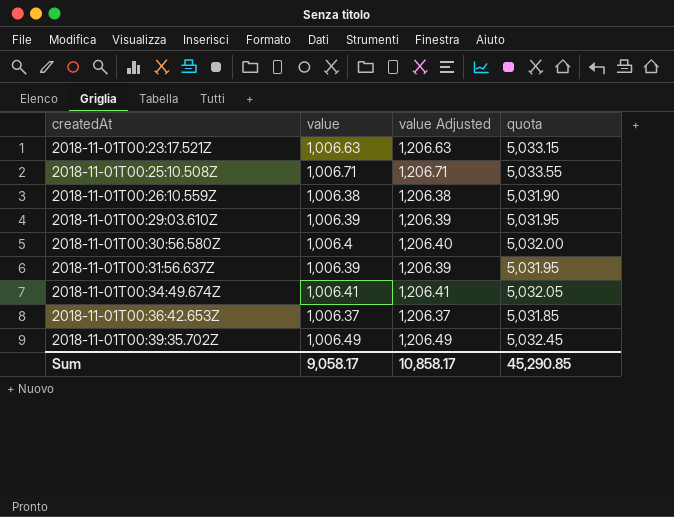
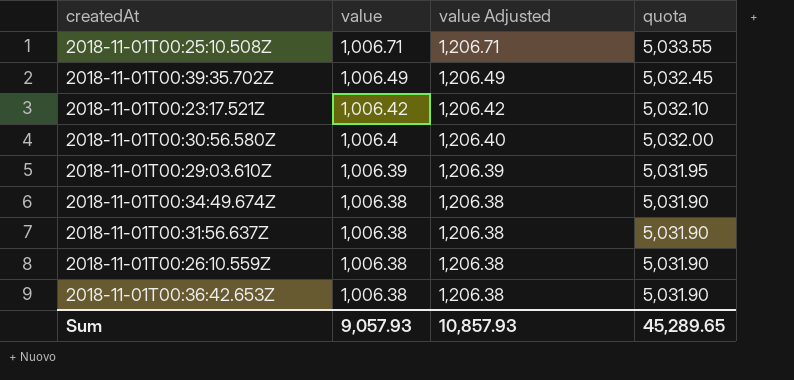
row order: createdAt ascending -> value descending
2018-11-01T00:23:17.521Z | value: 1,006.63 -> 1,006.42
2018-11-01T00:23:17.521Z | value Adjusted: 1,206.63 -> 1,206.42
2018-11-01T00:23:17.521Z | quota: 5,033.15 -> 5,032.10
2018-11-01T00:34:49.674Z | value: 1,006.41 -> 1,006.38
2018-11-01T00:34:49.674Z | value Adjusted: 1,206.41 -> 1,206.38
2018-11-01T00:34:49.674Z | quota: 5,032.05 -> 5,031.90
2018-11-01T00:31:56.637Z | value: 1,006.39 -> 1,006.38
2018-11-01T00:31:56.637Z | value Adjusted: 1,206.39 -> 1,206.38
2018-11-01T00:31:56.637Z | quota: 5,031.95 -> 5,031.90
2018-11-01T00:36:42.653Z | value: 1,006.37 -> 1,006.38
2018-11-01T00:36:42.653Z | value Adjusted: 1,206.37 -> 1,206.38
2018-11-01T00:36:42.653Z | quota: 5,031.85 -> 5,031.90
Sum | value: 9,058.17 -> 9,057.93
Sum | value Adjusted: 10,858.17 -> 10,857.93
Sum | quota: 45,290.85 -> 45,289.65

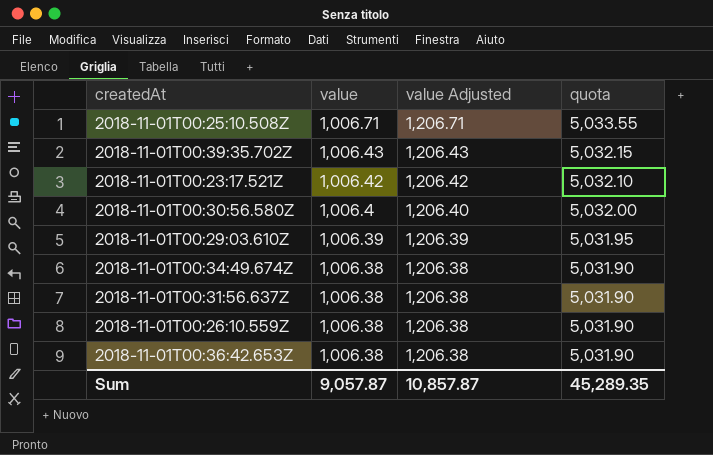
2018-11-01T00:39:35.702Z | value: 1,006.49 -> 1,006.43
2018-11-01T00:39:35.702Z | value Adjusted: 1,206.49 -> 1,206.43
2018-11-01T00:39:35.702Z | quota: 5,032.45 -> 5,032.15
Sum | value: 9,057.93 -> 9,057.87
Sum | value Adjusted: 10,857.93 -> 10,857.87
Sum | quota: 45,289.65 -> 45,289.35

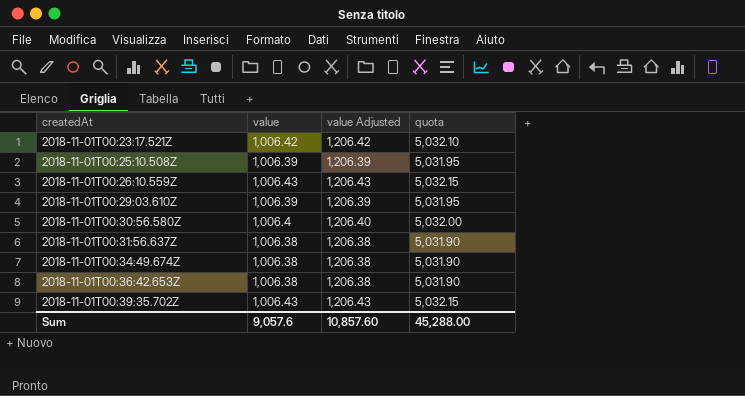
row order: value descending -> createdAt ascending
2018-11-01T00:25:10.508Z | value: 1,006.71 -> 1,006.39
2018-11-01T00:25:10.508Z | value Adjusted: 1,206.71 -> 1,206.39
2018-11-01T00:25:10.508Z | quota: 5,033.55 -> 5,031.95
2018-11-01T00:26:10.559Z | value: 1,006.38 -> 1,006.43
2018-11-01T00:26:10.559Z | value Adjusted: 1,206.38 -> 1,206.43
2018-11-01T00:26:10.559Z | quota: 5,031.90 -> 5,032.15
Sum | value: 9,057.87 -> 9,057.6
Sum | value Adjusted: 10,857.87 -> 10,857.60
Sum | quota: 45,289.35 -> 45,288.00

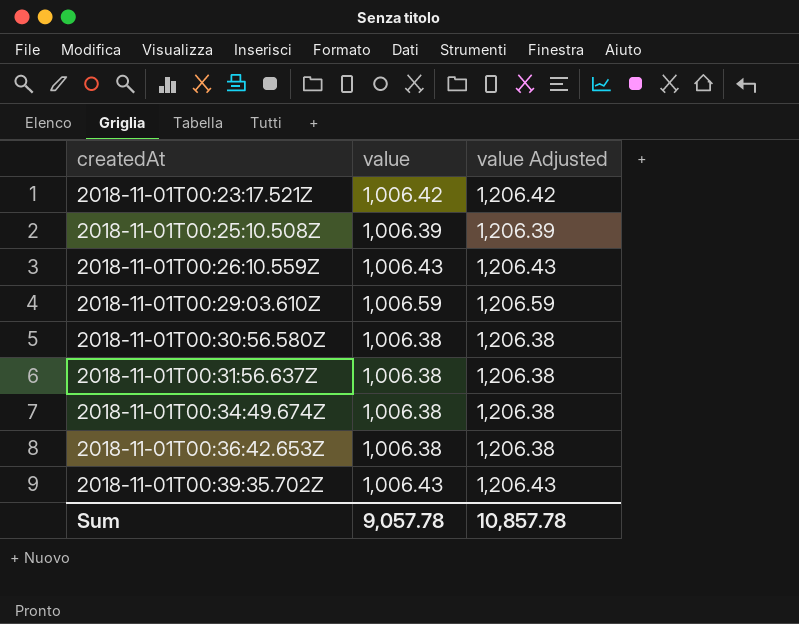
column quota | formula: [value] * 5 -> none
2018-11-01T00:29:03.610Z | value: 1,006.39 -> 1,006.59
2018-11-01T00:29:03.610Z | value Adjusted: 1,206.39 -> 1,206.59
2018-11-01T00:30:56.580Z | value: 1,006.4 -> 1,006.38
2018-11-01T00:30:56.580Z | value Adjusted: 1,206.40 -> 1,206.38
Sum | value: 9,057.6 -> 9,057.78
Sum | value Adjusted: 10,857.60 -> 10,857.78

